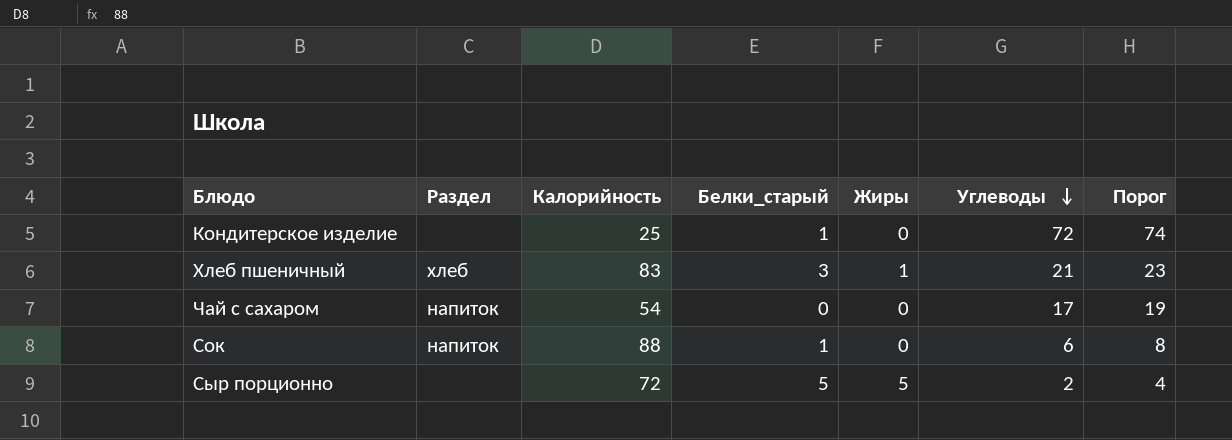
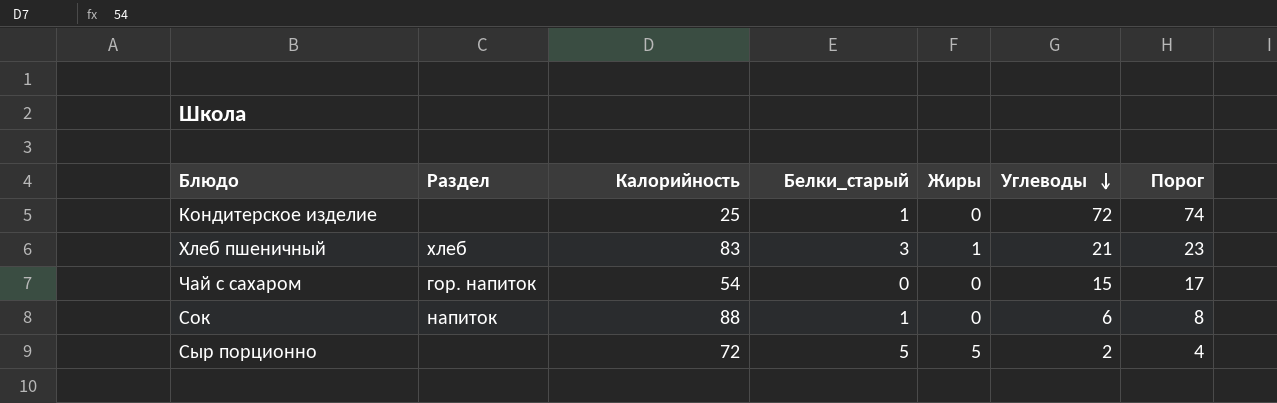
Чай с сахаром | Раздел: напиток -> гор. напиток
Чай с сахаром | Углеводы: 17 -> 15
Чай с сахаром | Порог: 19 -> 17

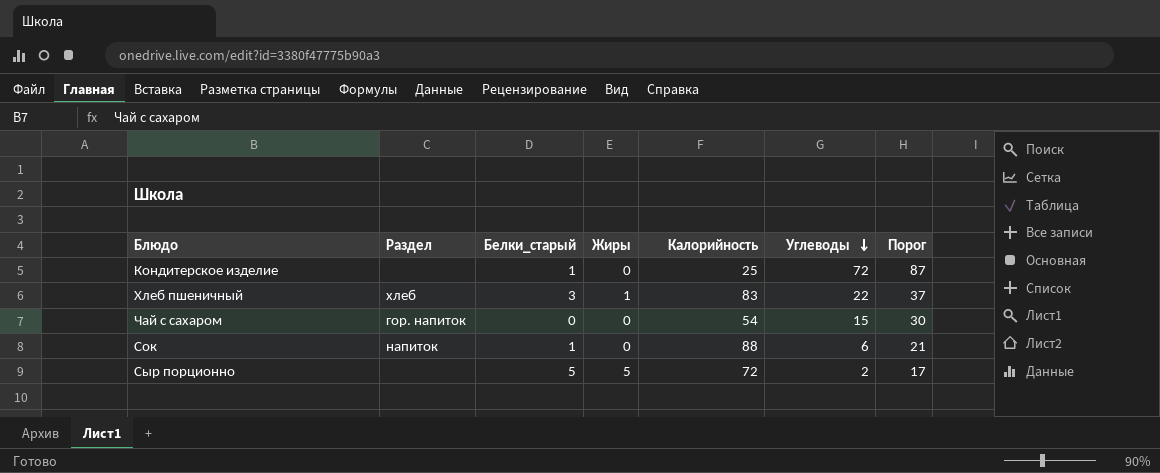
column Калорийность | position: 3 -> 5
column Порог | formula: [Углеводы] + 2 -> [Углеводы] + 15
Хлеб пшеничный | Углеводы: 21 -> 22

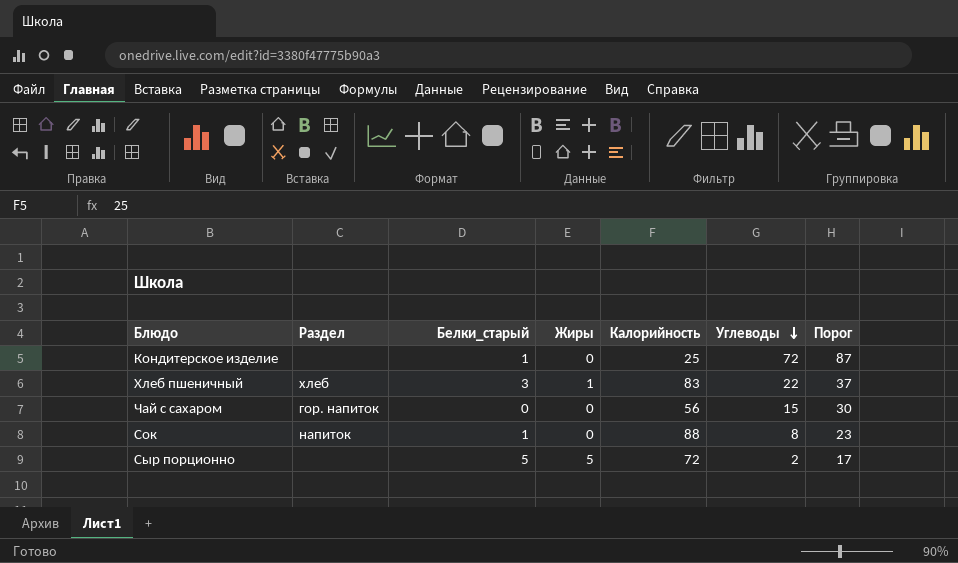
Чай с сахаром | Калорийность: 54 -> 56
Сок | Углеводы: 6 -> 8
Сок | Порог: 21 -> 23

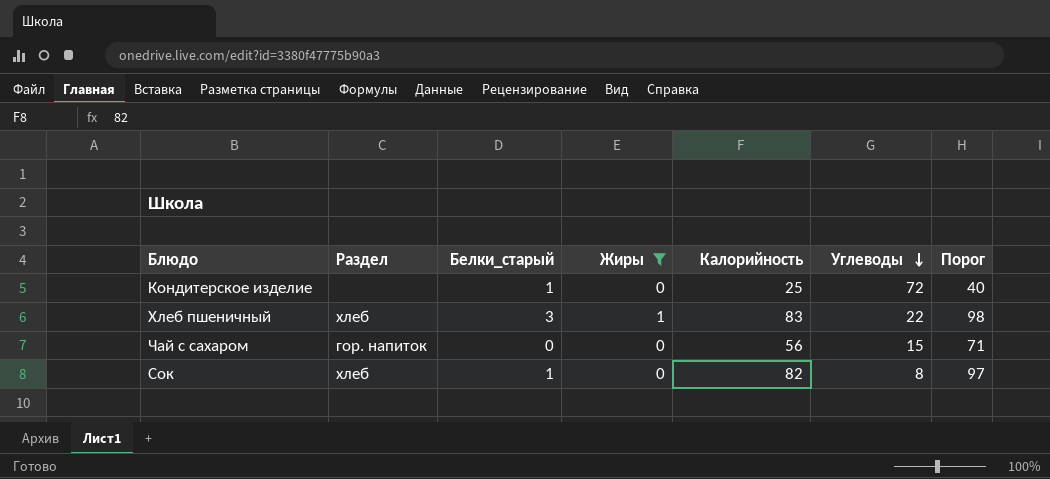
filter: none -> Жиры != 5
column Порог | formula: [Углеводы] + 15 -> [Калорийность] + 15
Сок | Раздел: напиток -> хлеб
Сок | Калорийность: 88 -> 82

